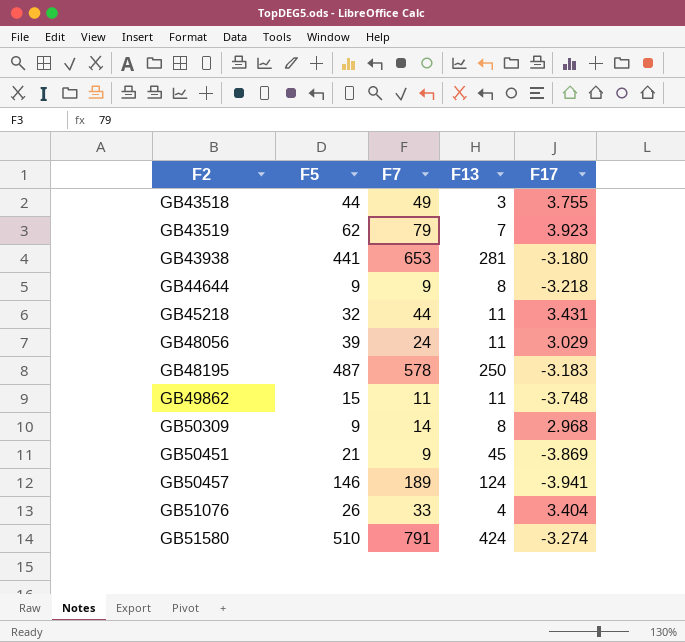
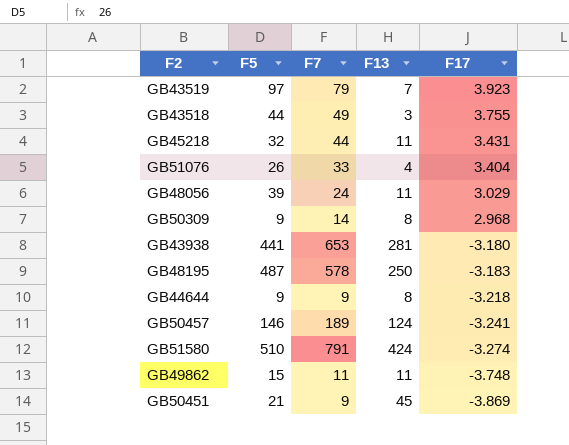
row order: F2 ascending -> F17 descending
GB43519 | F5: 62 -> 97
GB50457 | F17: -3.941 -> -3.241

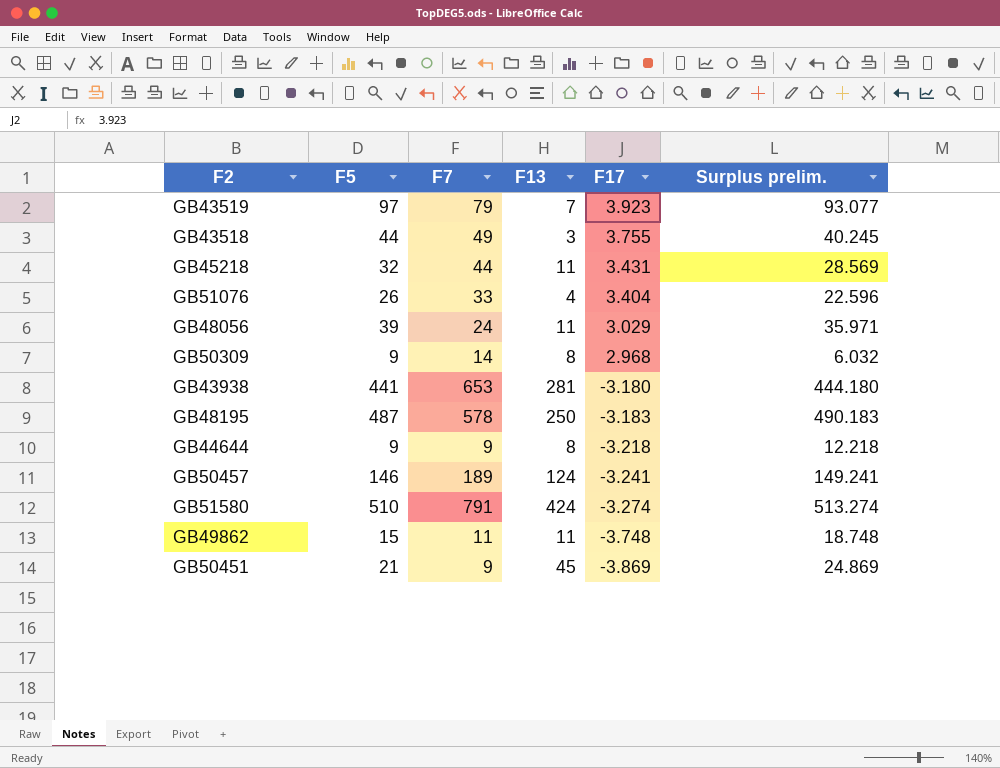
column Surplus prelim. | formula: none -> [F5] - [F17]

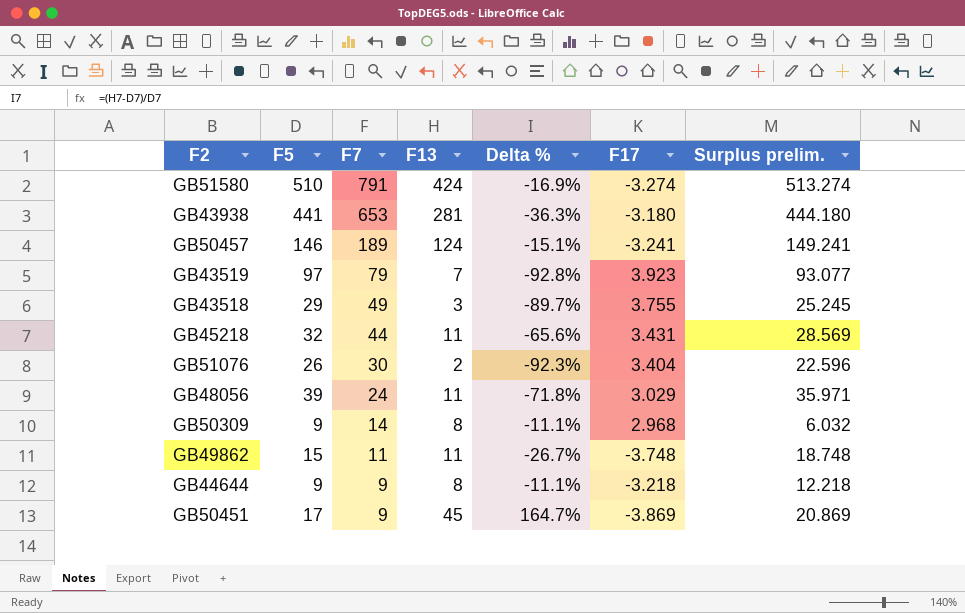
row order: F17 descending -> F7 descending
column Delta % | formula: none -> ([F13] - [F5]) / [F5]
row GB48195: 487 | 578 | 250 | -3.183 | 490.183 -> none
GB43518 | F5: 44 -> 29
GB43518 | Surplus prelim.: 40.245 -> 25.245
GB51076 | F7: 33 -> 30
GB51076 | F13: 4 -> 2
GB50451 | F5: 21 -> 17
GB50451 | Surplus prelim.: 24.869 -> 20.869

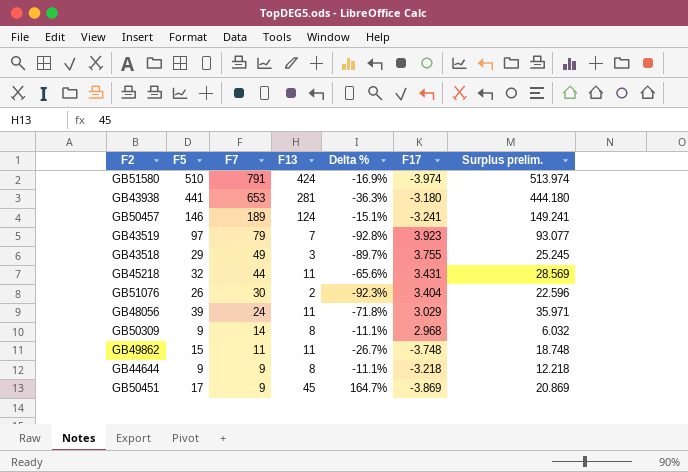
GB51580 | F17: -3.274 -> -3.974
GB51580 | Surplus prelim.: 513.274 -> 513.974

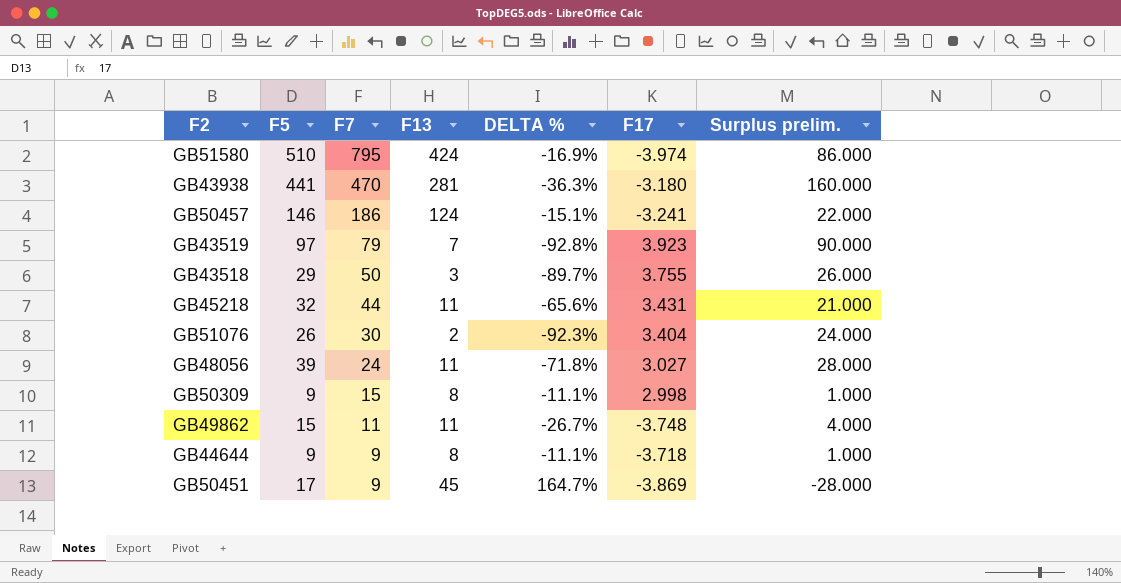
column name: Delta % -> DELTA %
column Surplus prelim. | formula: [F5] - [F17] -> [F5] - [F13]
GB51580 | F7: 791 -> 795
GB43938 | F7: 653 -> 470
GB50457 | F7: 189 -> 186
GB43518 | F7: 49 -> 50
GB48056 | F17: 3.029 -> 3.027
GB50309 | F7: 14 -> 15
GB50309 | F17: 2.968 -> 2.998
GB44644 | F17: -3.218 -> -3.718

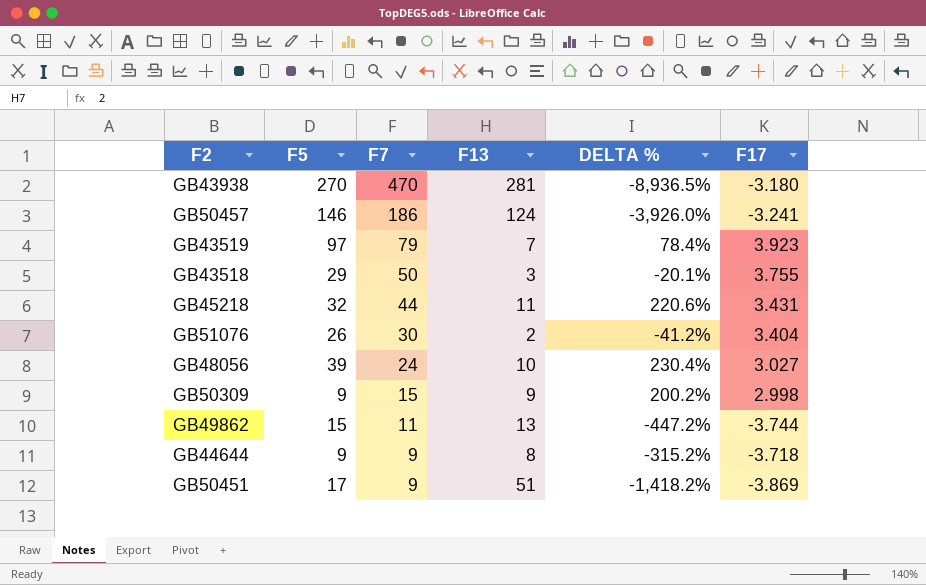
column Surplus prelim. | formula: [F5] - [F13] -> none
column DELTA % | formula: ([F13] - [F5]) / [F5] -> ([F13] - [F17]) / [F17]
row GB51580: 510 | 795 | 424 | -16.9% | -3.974 | 86.000 -> none
GB43938 | F5: 441 -> 270
GB48056 | F13: 11 -> 10
GB50309 | F13: 8 -> 9
GB49862 | F13: 11 -> 13
GB49862 | F17: -3.748 -> -3.744
GB50451 | F13: 45 -> 51

